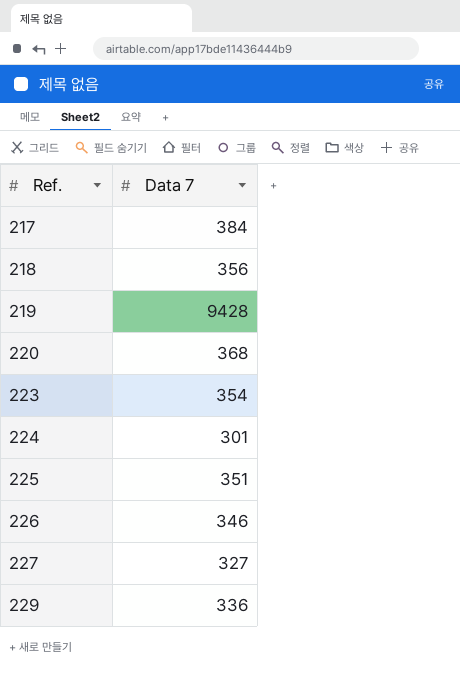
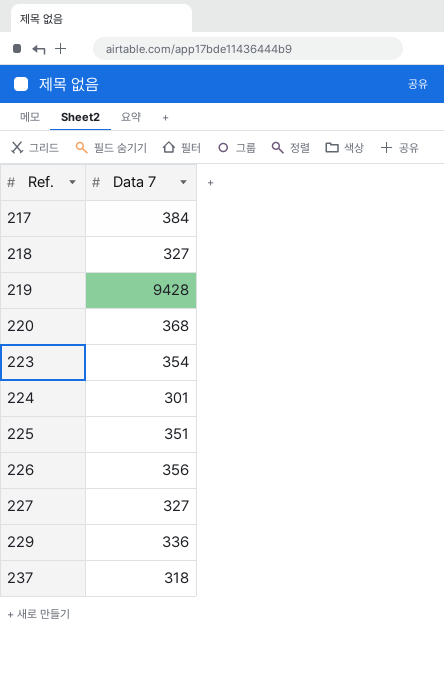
218 | Data 7: 356 -> 327
226 | Data 7: 346 -> 356
row 237: none -> 318

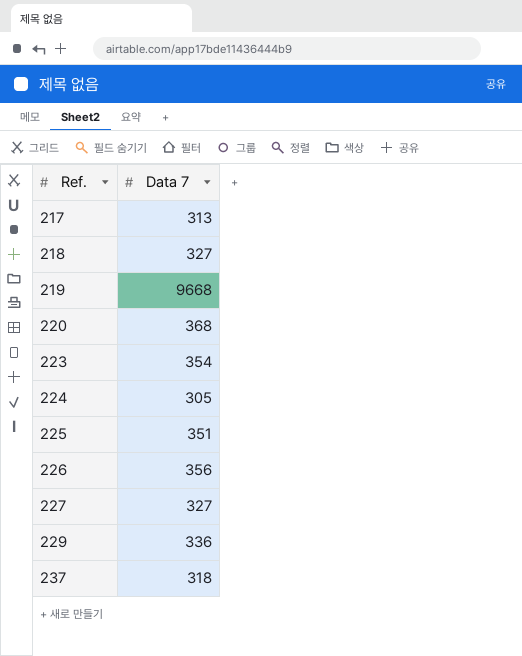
217 | Data 7: 384 -> 313
219 | Data 7: 9428 -> 9668
224 | Data 7: 301 -> 305

